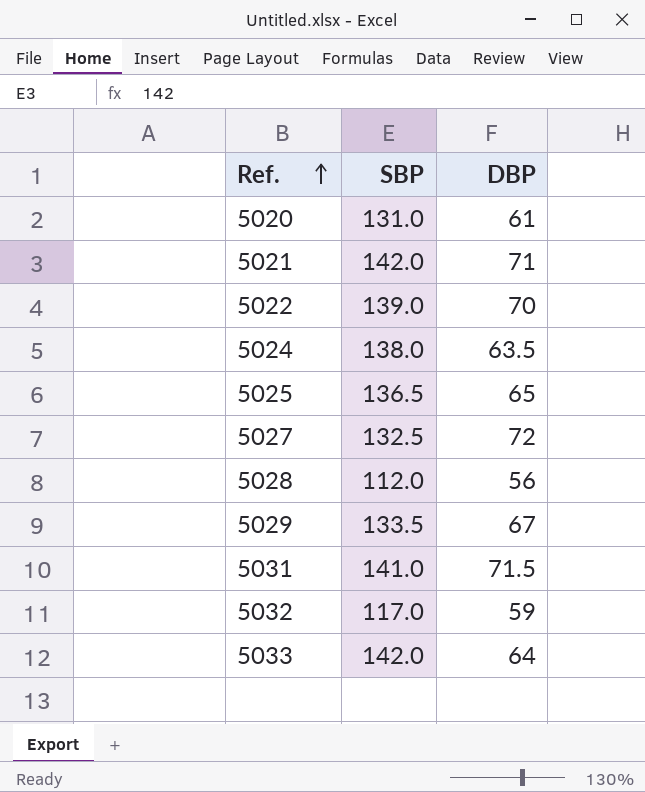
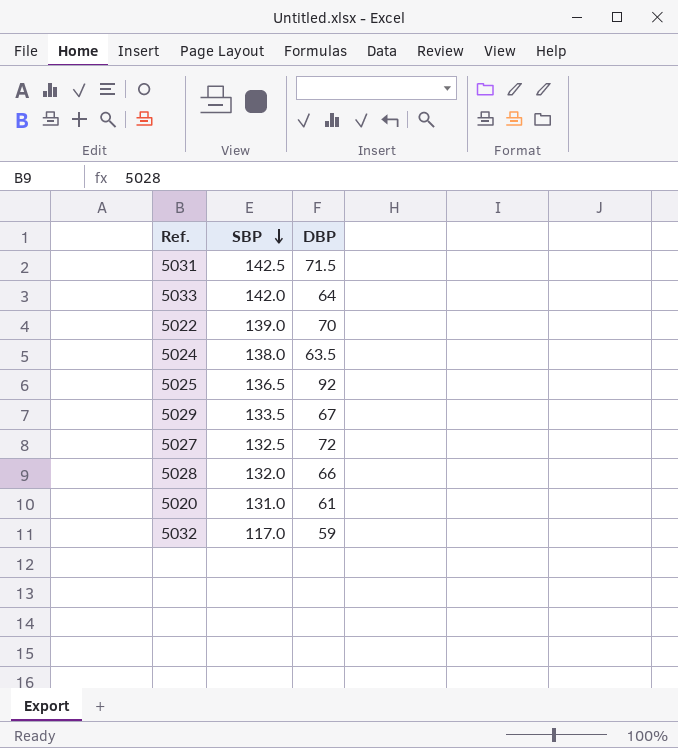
row order: Ref. ascending -> SBP descending
row 5021: 142.0 | 71 -> none
5031 | SBP: 141.0 -> 142.5
5025 | DBP: 65 -> 92
5028 | SBP: 112.0 -> 132.0
5028 | DBP: 56 -> 66

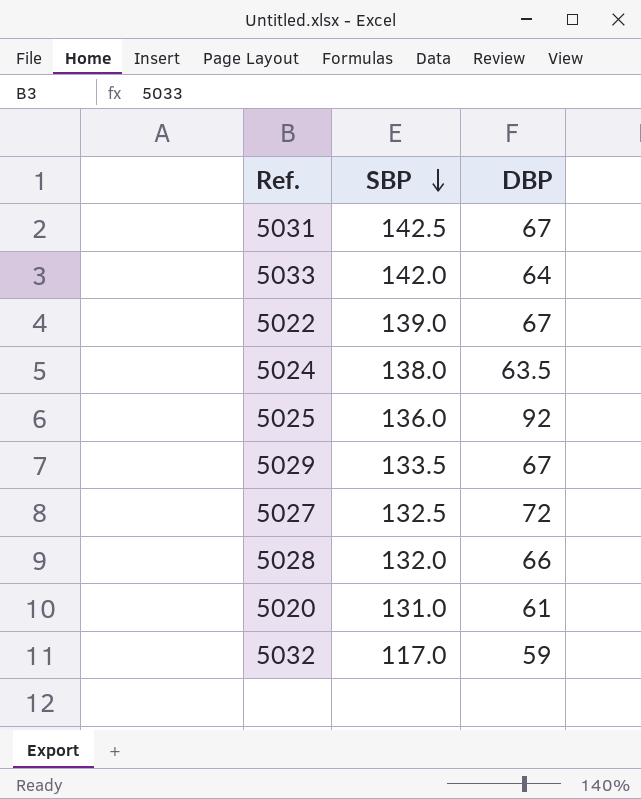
5031 | DBP: 71.5 -> 67
5022 | DBP: 70 -> 67
5025 | SBP: 136.5 -> 136.0

